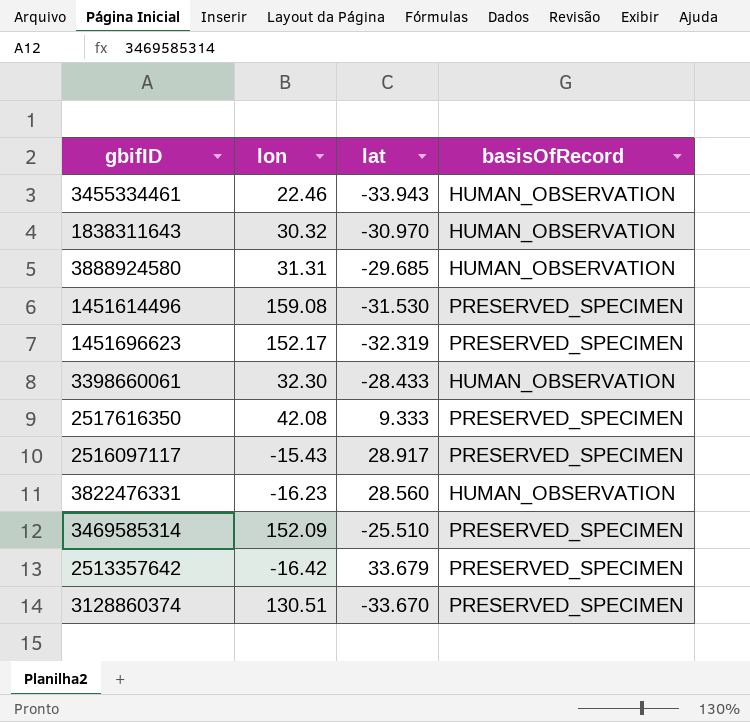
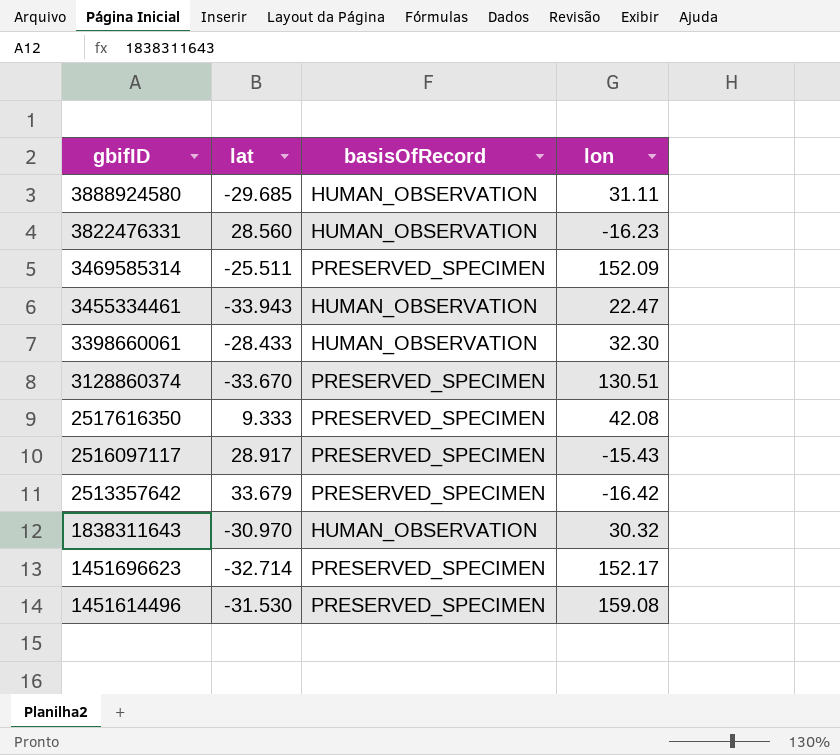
row order: none -> gbifID descending
column lon | position: 2 -> 4
3888924580 | lon: 31.31 -> 31.11
3469585314 | lat: -25.510 -> -25.511
3455334461 | lon: 22.46 -> 22.47
1451696623 | lat: -32.319 -> -32.714

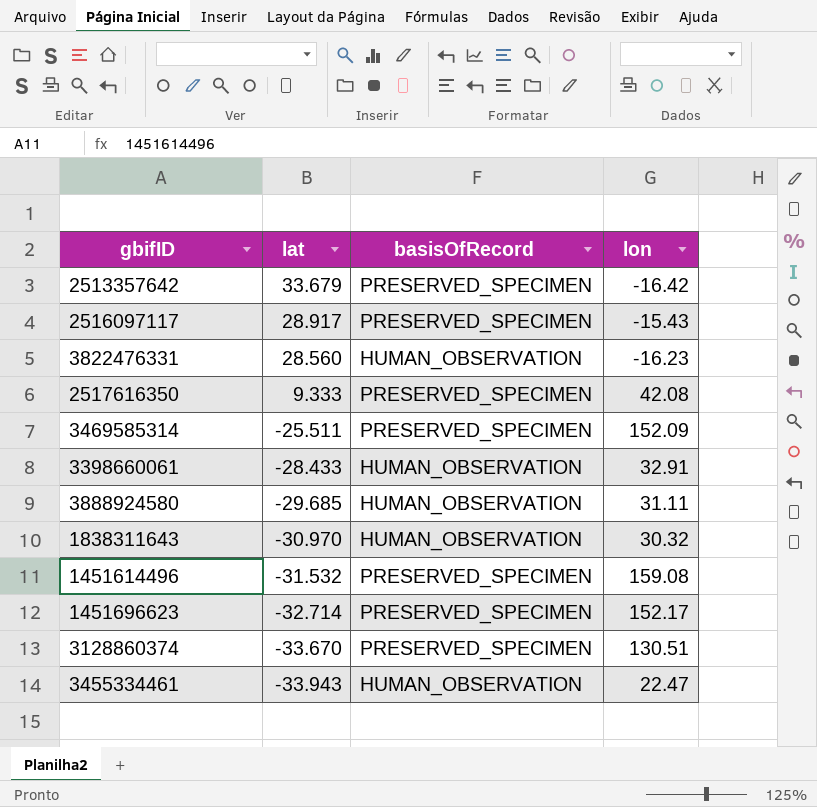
row order: gbifID descending -> lat descending
3398660061 | lon: 32.30 -> 32.91
1451614496 | lat: -31.530 -> -31.532

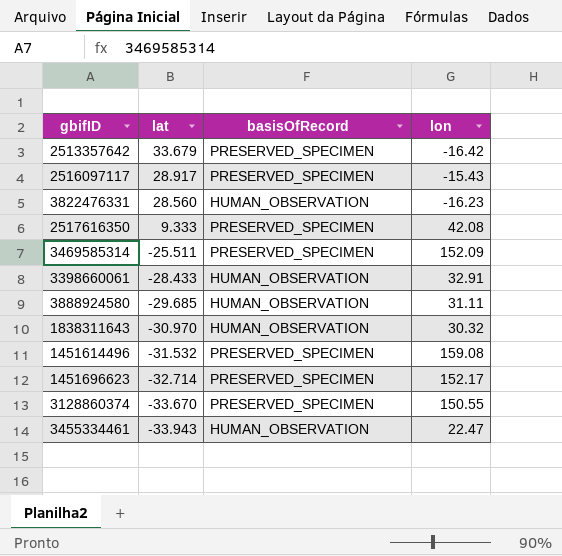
3128860374 | lon: 130.51 -> 150.55

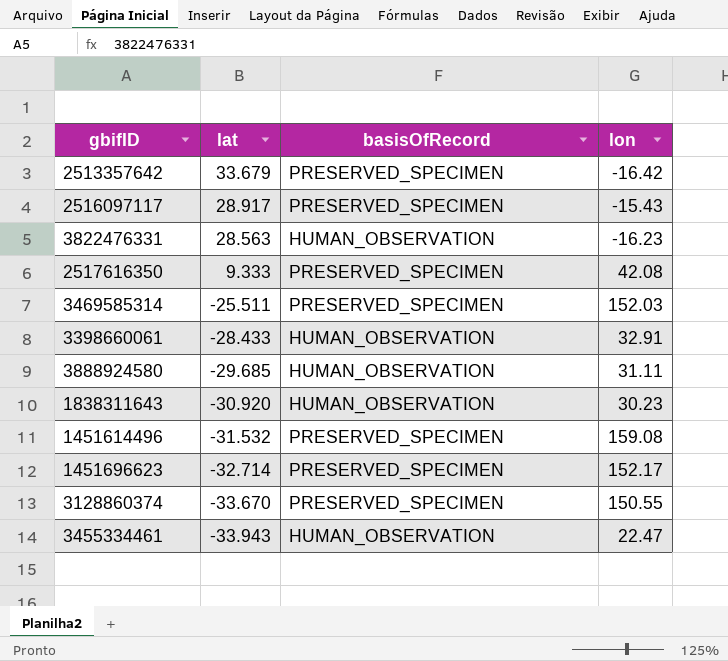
3822476331 | lat: 28.560 -> 28.563
3469585314 | lon: 152.09 -> 152.03
1838311643 | lat: -30.970 -> -30.920
1838311643 | lon: 30.32 -> 30.23

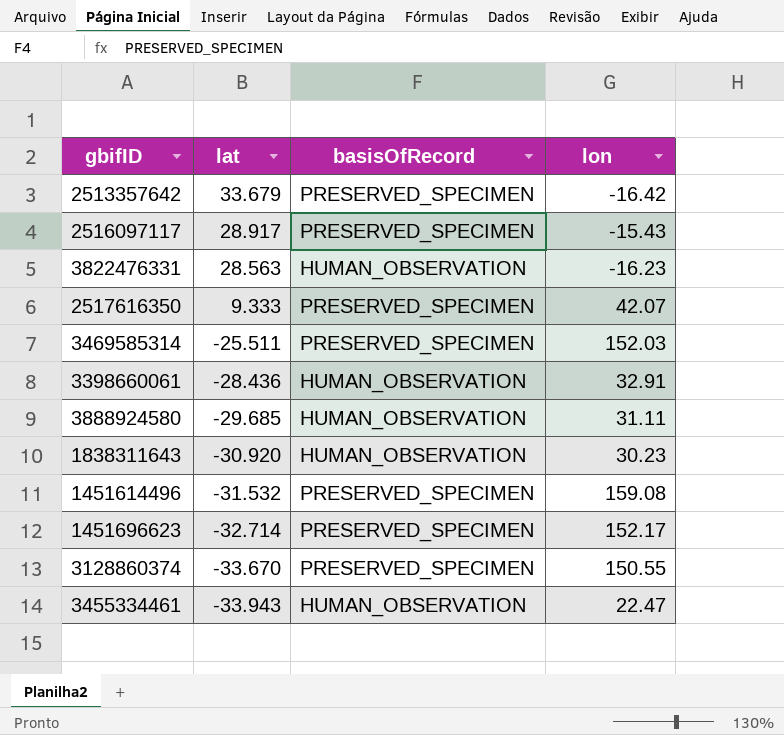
2517616350 | lon: 42.08 -> 42.07
3398660061 | lat: -28.433 -> -28.436

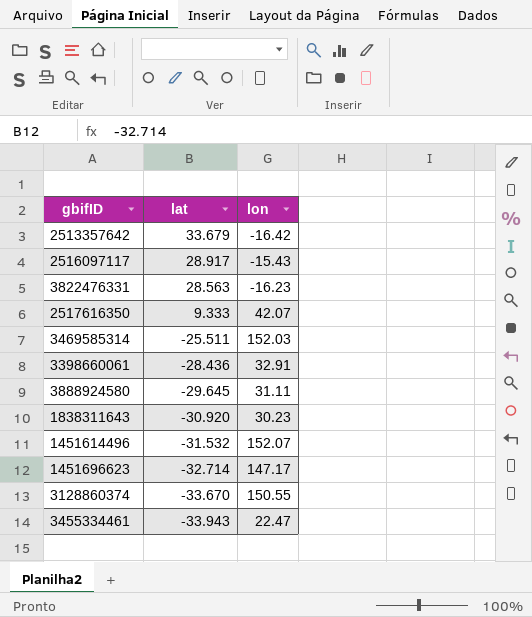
column basisOfRecord | position: 3 -> none
3888924580 | lat: -29.685 -> -29.645
1451614496 | lon: 159.08 -> 152.07
1451696623 | lon: 152.17 -> 147.17

